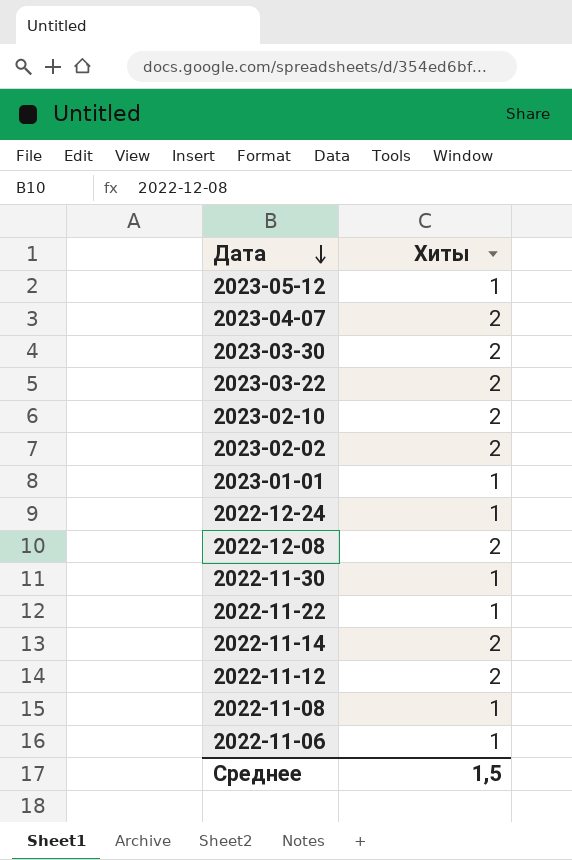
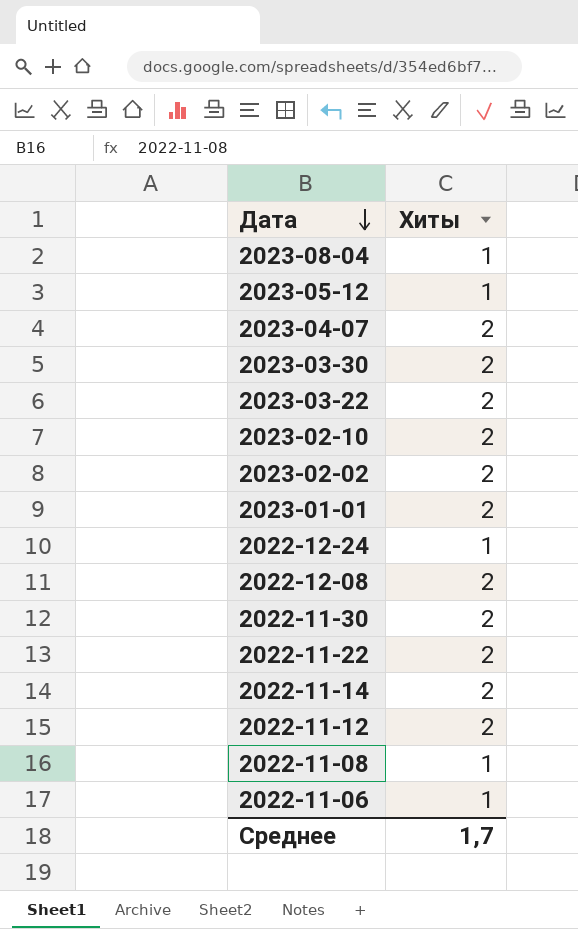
row 2023-08-04: none -> 1
2023-01-01 | Хиты: 1 -> 2
2022-11-30 | Хиты: 1 -> 2
2022-11-22 | Хиты: 1 -> 2
Среднее | Хиты: 1,5 -> 1,7

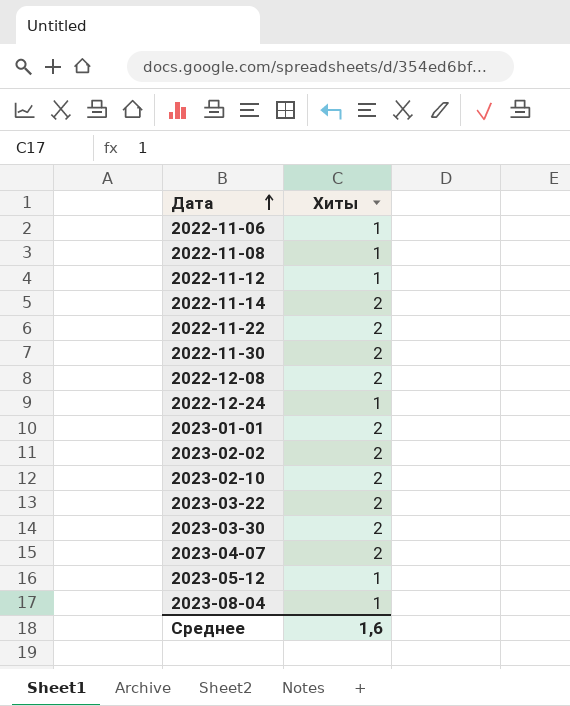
row order: Дата descending -> Дата ascending
2022-11-12 | Хиты: 2 -> 1
Среднее | Хиты: 1,7 -> 1,6

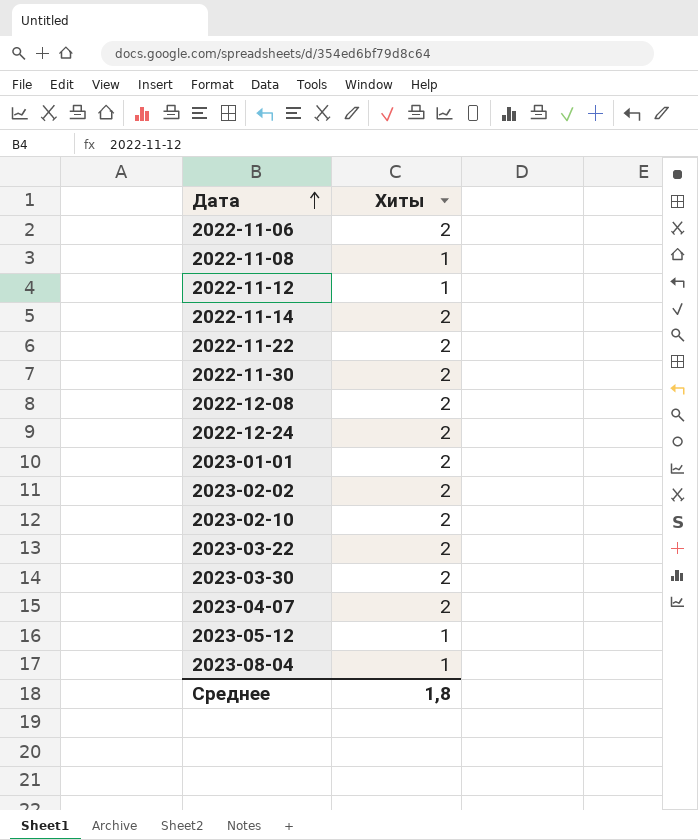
2022-11-06 | Хиты: 1 -> 2
2022-12-24 | Хиты: 1 -> 2
Среднее | Хиты: 1,6 -> 1,8

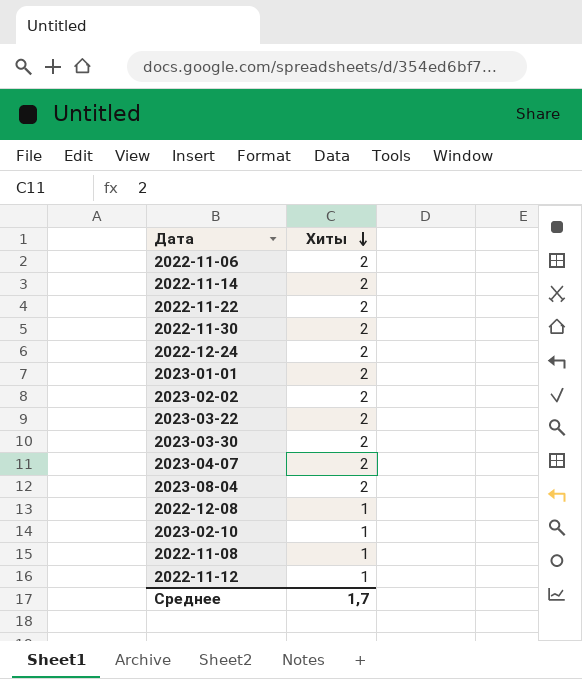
row order: Дата ascending -> Хиты descending
row 2023-05-12: 1 -> none
2023-08-04 | Хиты: 1 -> 2
2022-12-08 | Хиты: 2 -> 1
2023-02-10 | Хиты: 2 -> 1
Среднее | Хиты: 1,8 -> 1,7

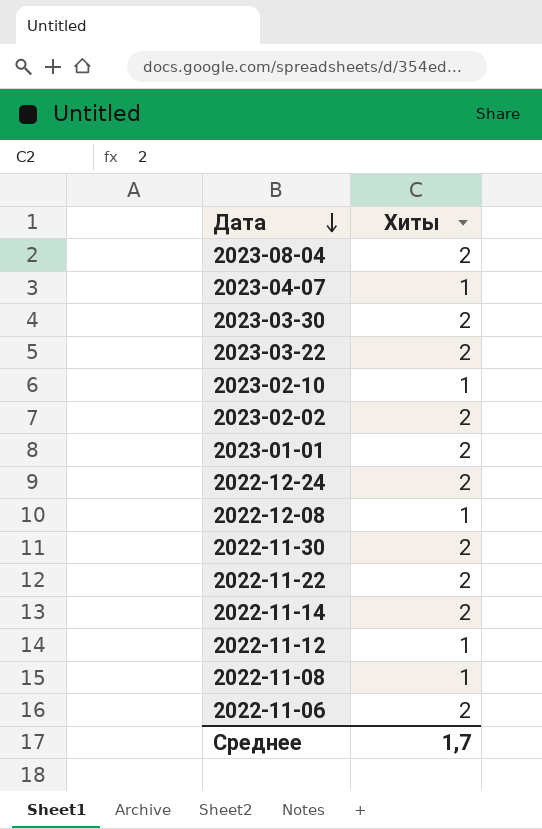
row order: Хиты descending -> Дата descending
2023-04-07 | Хиты: 2 -> 1

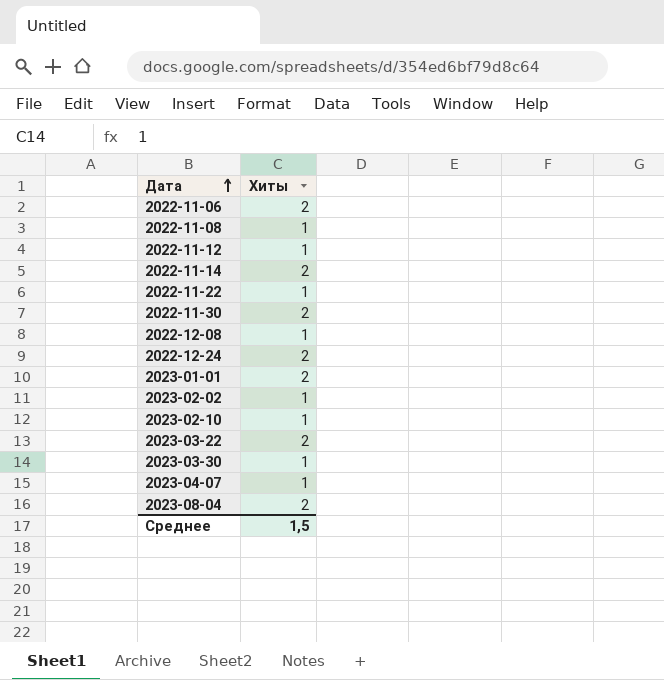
row order: Дата descending -> Дата ascending
2022-11-22 | Хиты: 2 -> 1
2023-02-02 | Хиты: 2 -> 1
2023-03-30 | Хиты: 2 -> 1
Среднее | Хиты: 1,7 -> 1,5

